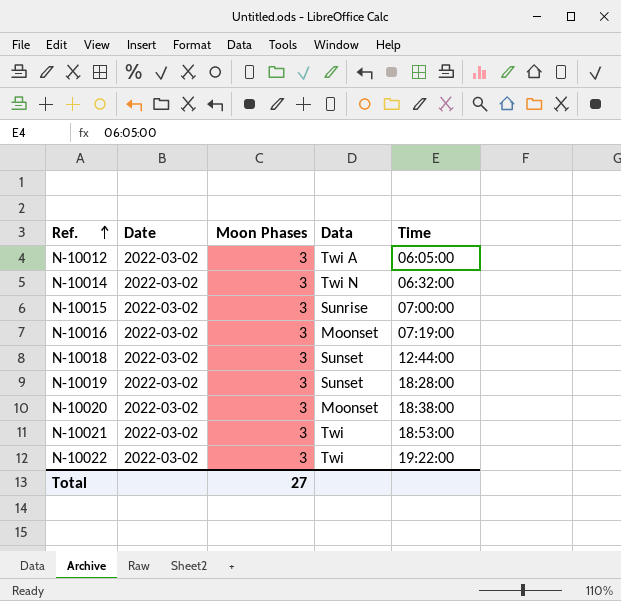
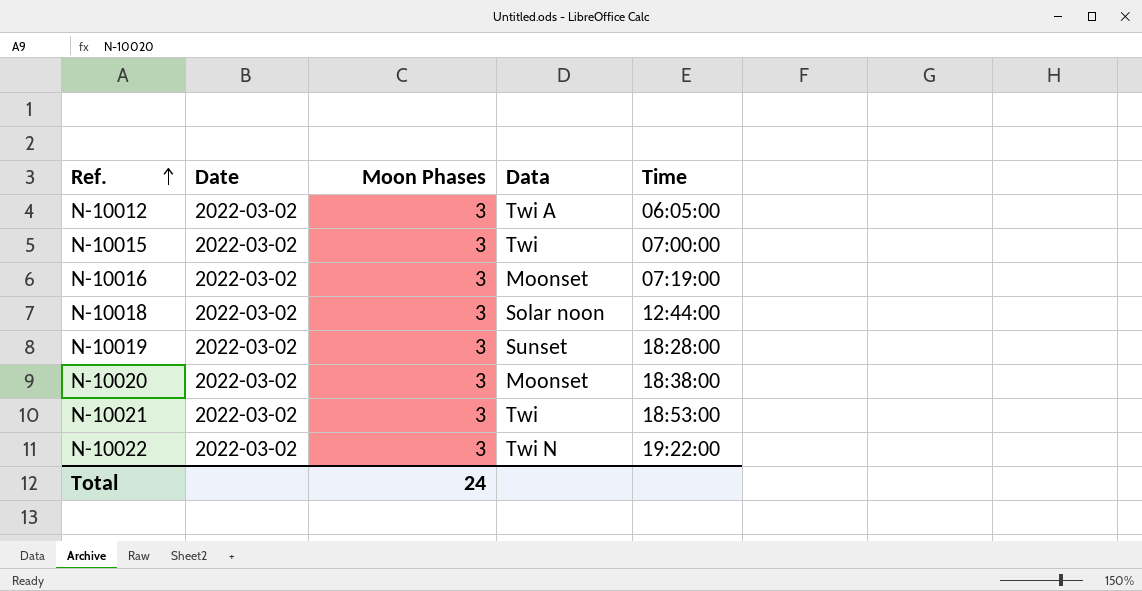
row N-10014: 2022-03-02 | 3 | Twi N | 06:32:00 -> none
N-10015 | Data: Sunrise -> Twi
N-10018 | Data: Sunset -> Solar noon
N-10022 | Data: Twi -> Twi N
Total | Moon Phases: 27 -> 24

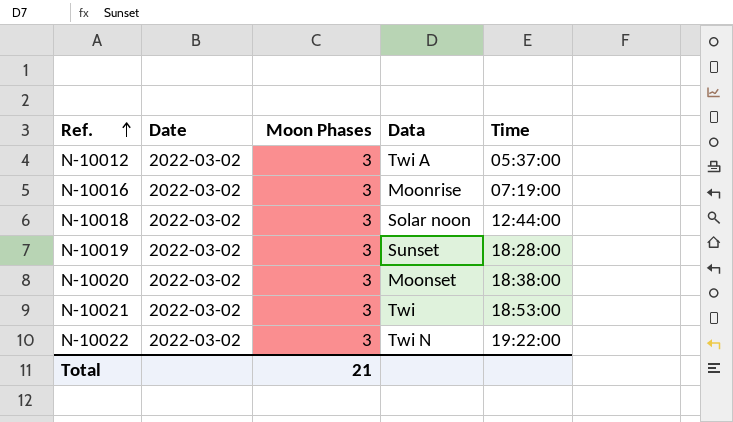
row N-10015: 2022-03-02 | 3 | Twi | 07:00:00 -> none
N-10012 | Time: 06:05:00 -> 05:37:00
N-10016 | Data: Moonset -> Moonrise
Total | Moon Phases: 24 -> 21

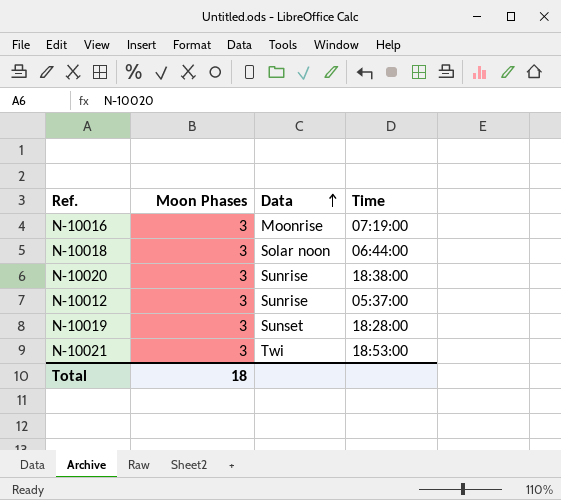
row order: Ref. ascending -> Data ascending
column Date | position: 2 -> none
row N-10022: 2022-03-02 | 3 | Twi N | 19:22:00 -> none
N-10018 | Time: 12:44:00 -> 06:44:00
N-10020 | Data: Moonset -> Sunrise
N-10012 | Data: Twi A -> Sunrise
Total | Moon Phases: 21 -> 18

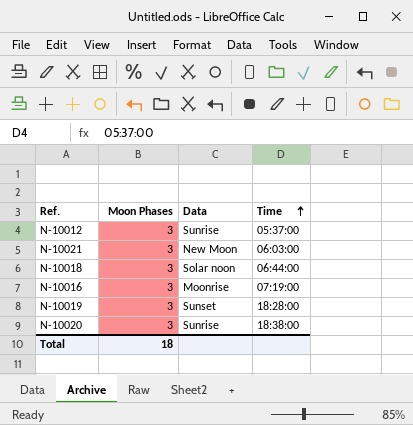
row order: Data ascending -> Time ascending
N-10021 | Data: Twi -> New Moon
N-10021 | Time: 18:53:00 -> 06:03:00

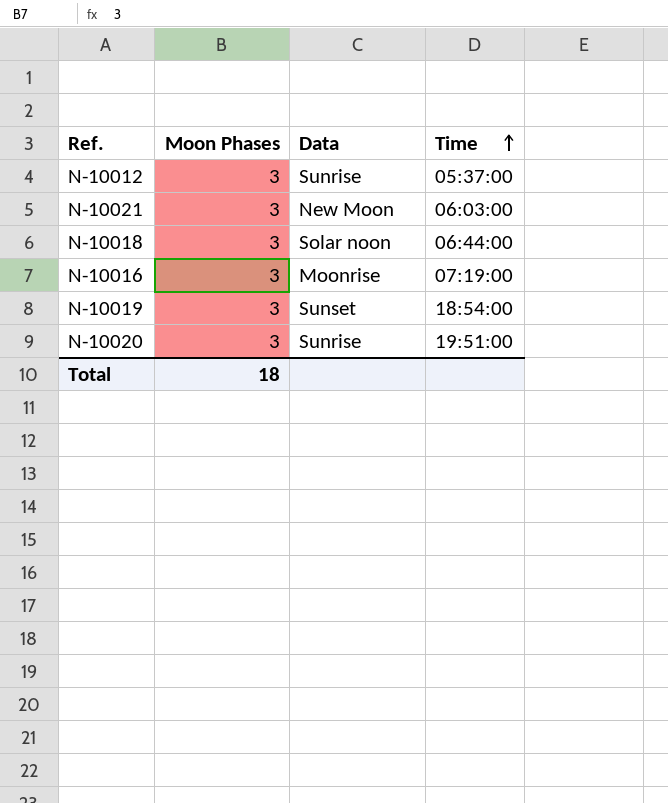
N-10019 | Time: 18:28:00 -> 18:54:00
N-10020 | Time: 18:38:00 -> 19:51:00

